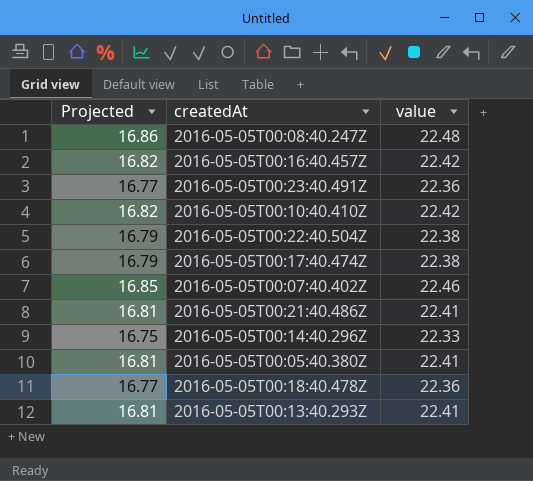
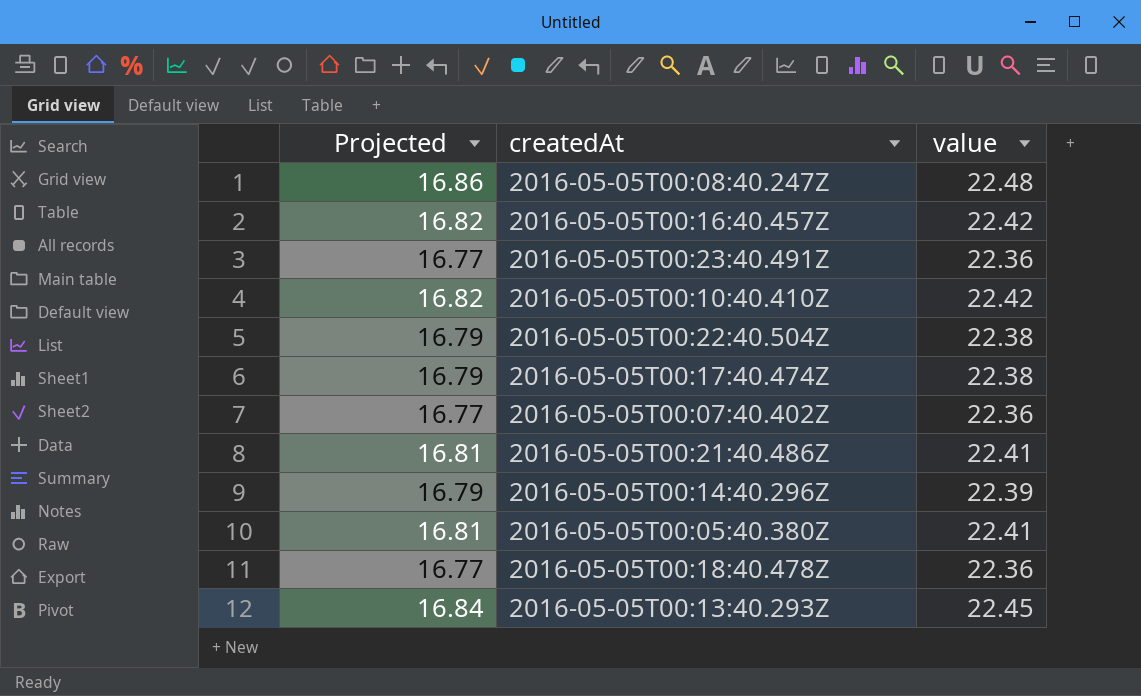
2016-05-05T00:07:40.402Z | Projected: 16.85 -> 16.77
2016-05-05T00:07:40.402Z | value: 22.46 -> 22.36
2016-05-05T00:14:40.296Z | Projected: 16.75 -> 16.79
2016-05-05T00:14:40.296Z | value: 22.33 -> 22.39
2016-05-05T00:13:40.293Z | Projected: 16.81 -> 16.84
2016-05-05T00:13:40.293Z | value: 22.41 -> 22.45

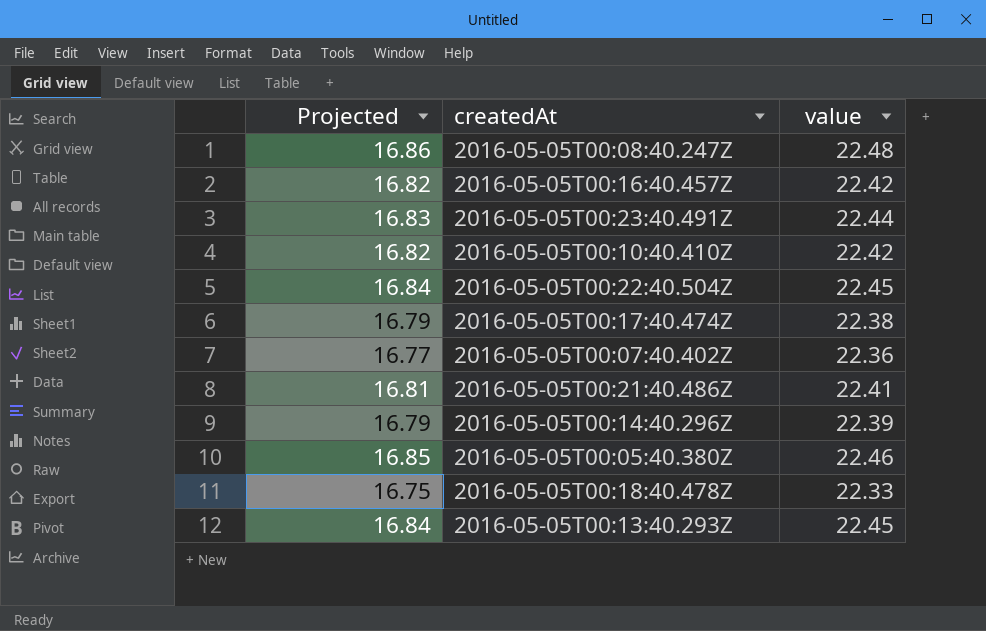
2016-05-05T00:23:40.491Z | Projected: 16.77 -> 16.83
2016-05-05T00:23:40.491Z | value: 22.36 -> 22.44
2016-05-05T00:22:40.504Z | Projected: 16.79 -> 16.84
2016-05-05T00:22:40.504Z | value: 22.38 -> 22.45
2016-05-05T00:05:40.380Z | Projected: 16.81 -> 16.85
2016-05-05T00:05:40.380Z | value: 22.41 -> 22.46
2016-05-05T00:18:40.478Z | Projected: 16.77 -> 16.75
2016-05-05T00:18:40.478Z | value: 22.36 -> 22.33

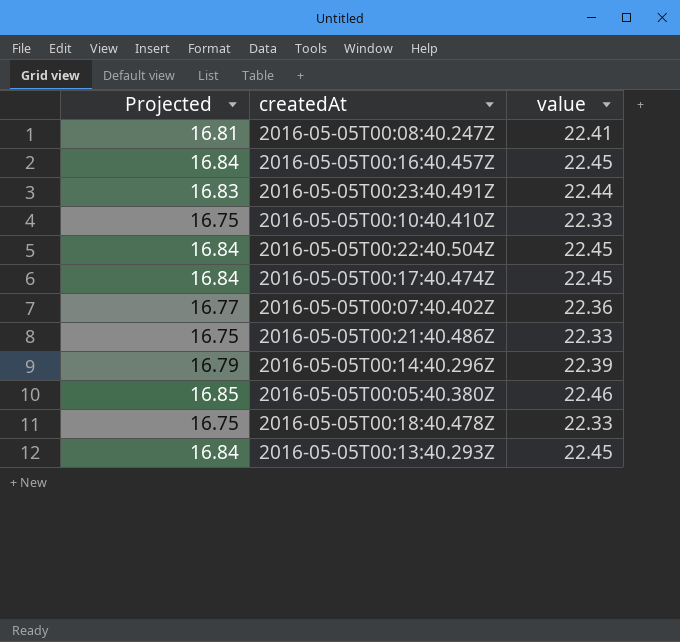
2016-05-05T00:08:40.247Z | Projected: 16.86 -> 16.81
2016-05-05T00:08:40.247Z | value: 22.48 -> 22.41
2016-05-05T00:16:40.457Z | Projected: 16.82 -> 16.84
2016-05-05T00:16:40.457Z | value: 22.42 -> 22.45
2016-05-05T00:10:40.410Z | Projected: 16.82 -> 16.75
2016-05-05T00:10:40.410Z | value: 22.42 -> 22.33
2016-05-05T00:17:40.474Z | Projected: 16.79 -> 16.84
2016-05-05T00:17:40.474Z | value: 22.38 -> 22.45
2016-05-05T00:21:40.486Z | Projected: 16.81 -> 16.75
2016-05-05T00:21:40.486Z | value: 22.41 -> 22.33

